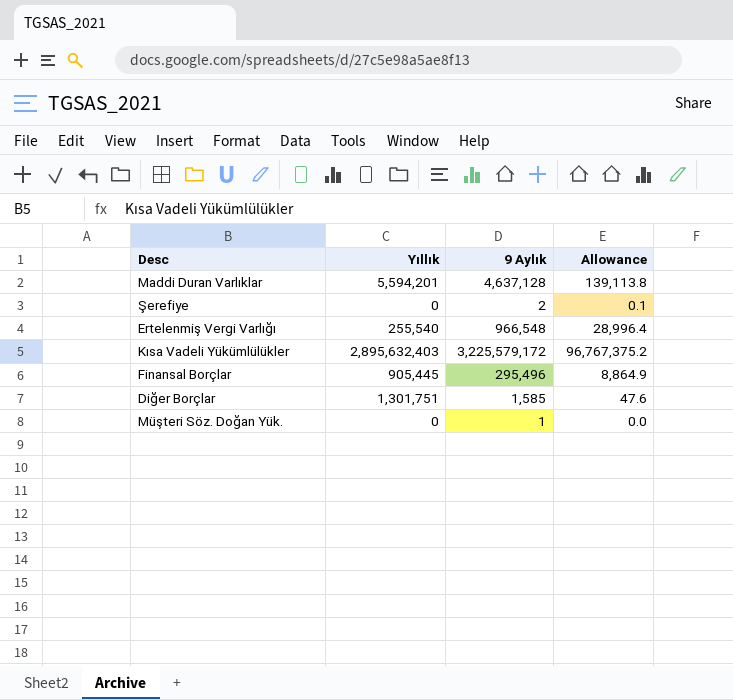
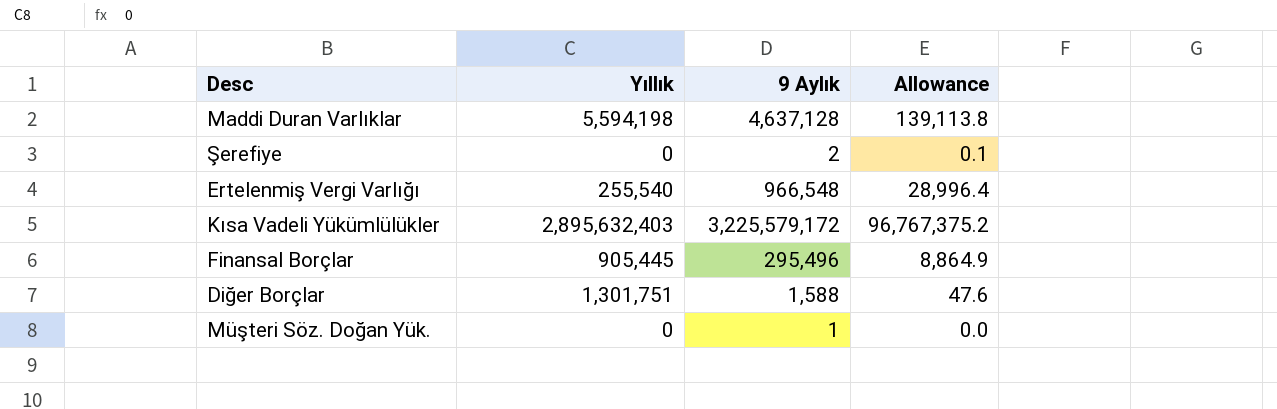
Maddi Duran Varlıklar | Yıllık: 5,594,201 -> 5,594,198
Diğer Borçlar | 9 Aylık: 1,585 -> 1,588

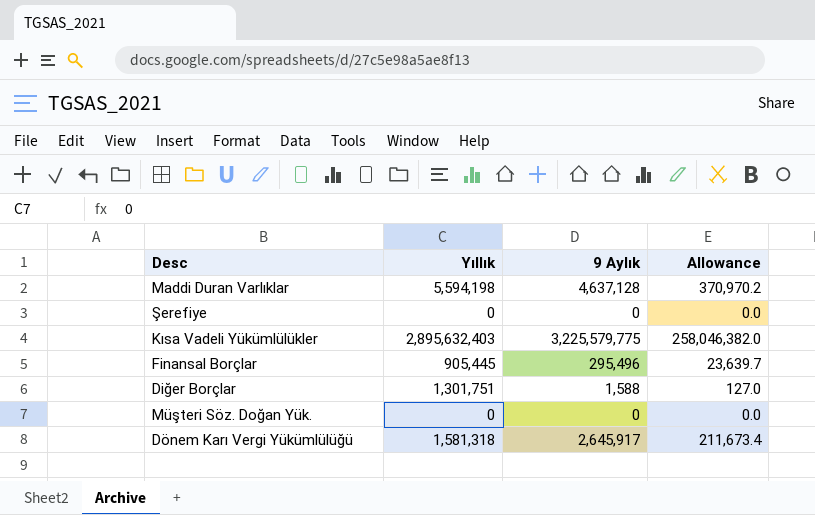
column Allowance | formula: [9 Aylık] * 0.03 -> [9 Aylık] * 0.08
row Ertelenmiş Vergi Varlığı: 255,540 | 966,548 | 28,996.4 -> none
Şerefiye | 9 Aylık: 2 -> 0
Kısa Vadeli Yükümlülükler | 9 Aylık: 3,225,579,172 -> 3,225,579,775
Müşteri Söz. Doğan Yük. | 9 Aylık: 1 -> 0
row Dönem Karı Vergi Yükümlülüğü: none -> 1,581,318 | 2,645,917 | 211,673.4

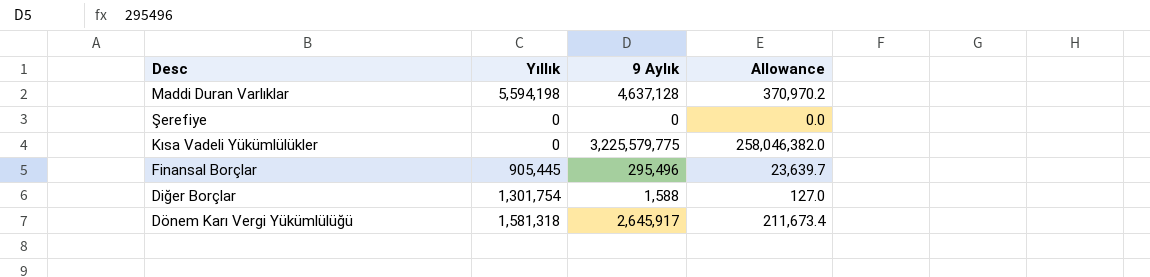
row Müşteri Söz. Doğan Yük.: 0 | 0 | 0.0 -> none
Kısa Vadeli Yükümlülükler | Yıllık: 2,895,632,403 -> 0
Diğer Borçlar | Yıllık: 1,301,751 -> 1,301,754

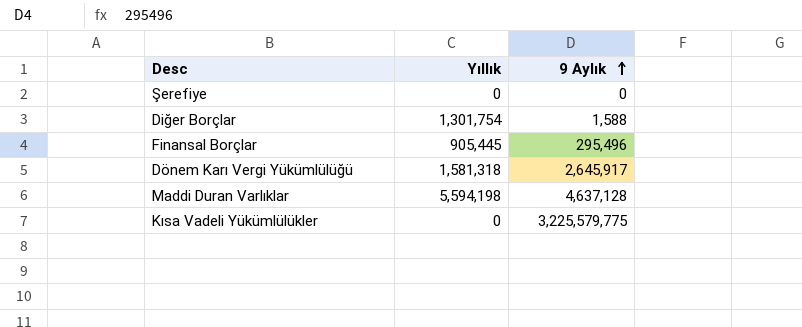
row order: none -> 9 Aylık ascending
column Allowance | formula: [9 Aylık] * 0.08 -> none

